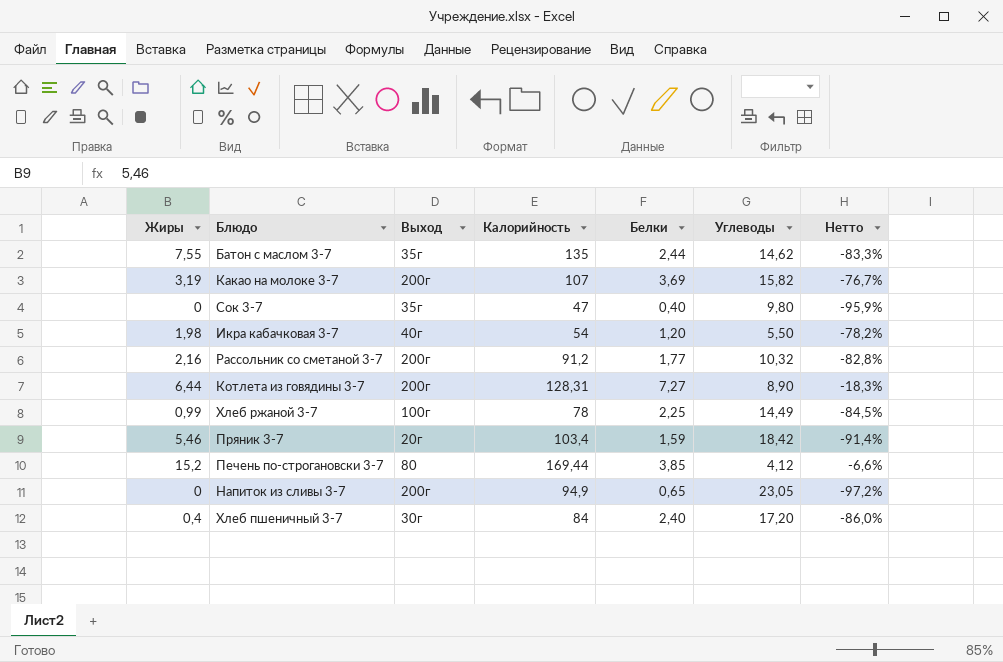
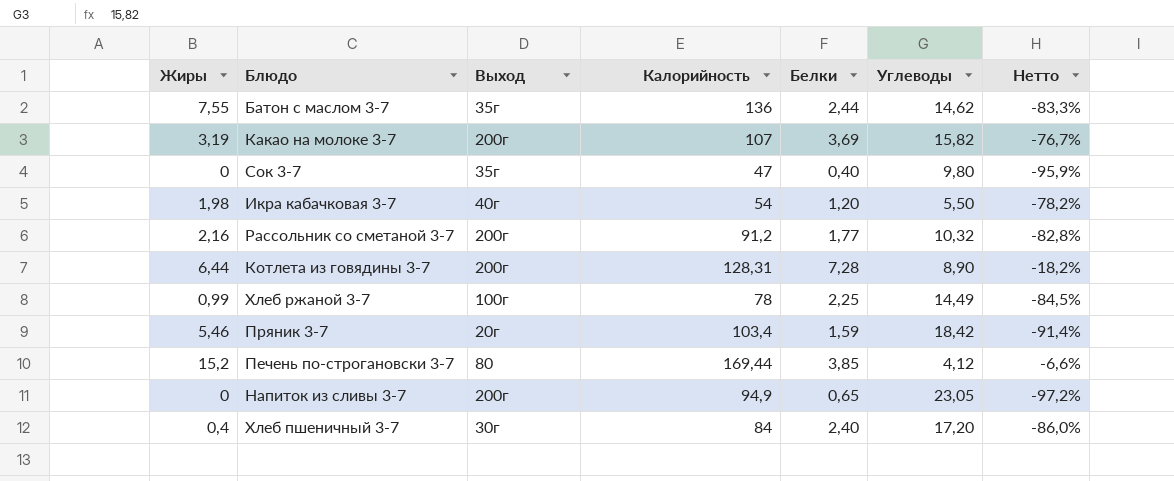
Батон с маслом 3-7 | Калорийность: 135 -> 136
Котлета из говядины 3-7 | Белки: 7,27 -> 7,28
Котлета из говядины 3-7 | Нетто: -18,3% -> -18,2%

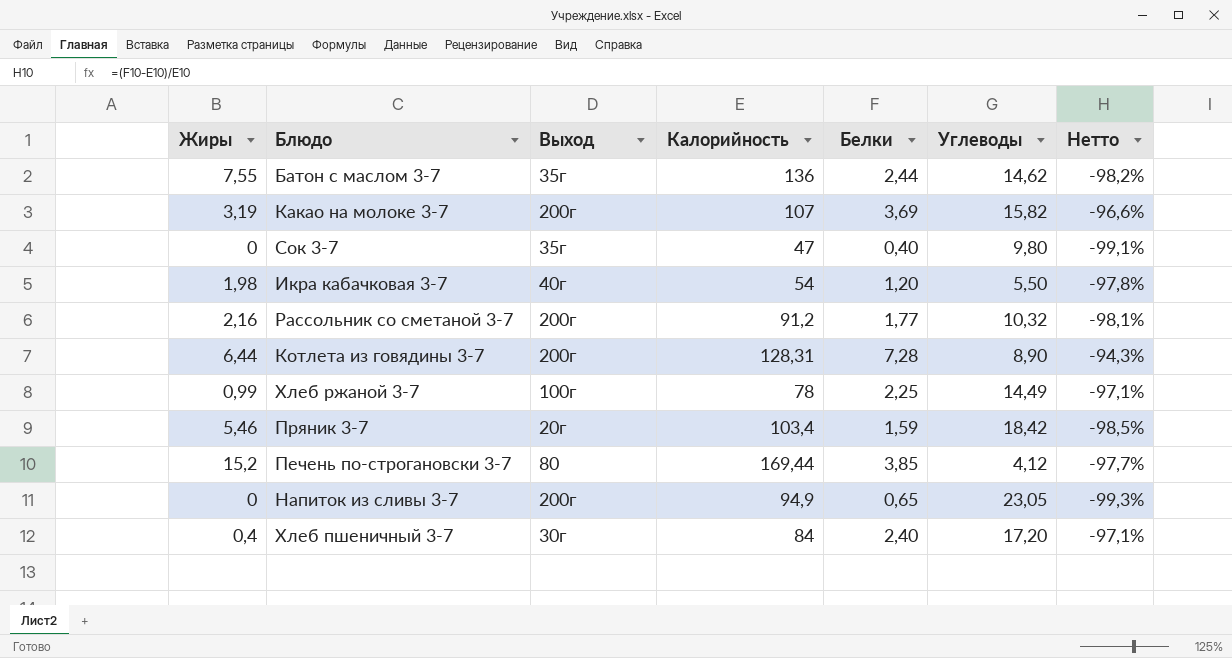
column Нетто | formula: ([Белки] - [Углеводы]) / [Углеводы] -> ([Белки] - [Калорийность]) / [Калорийность]

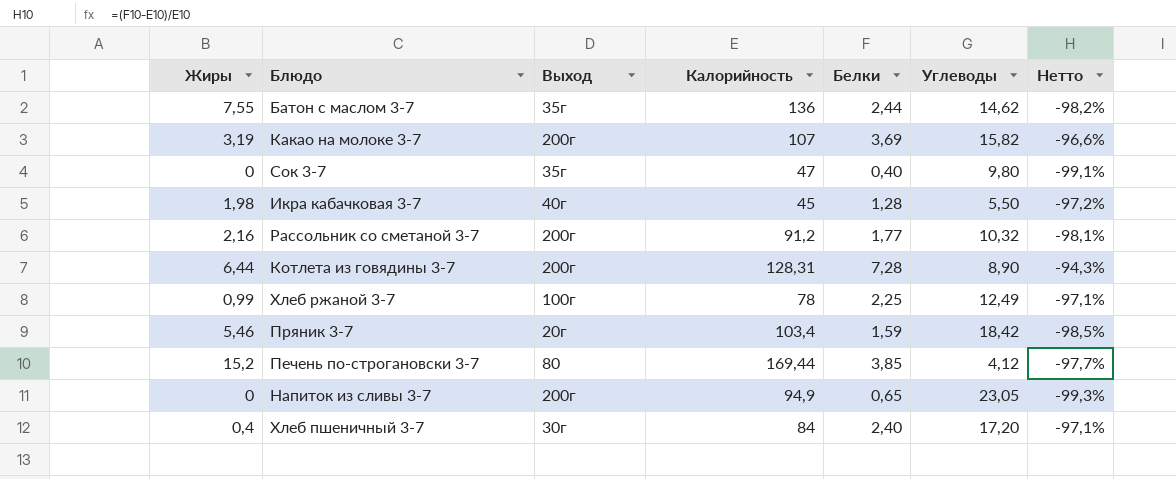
Икра кабачковая 3-7 | Калорийность: 54 -> 45
Икра кабачковая 3-7 | Белки: 1,20 -> 1,28
Икра кабачковая 3-7 | Нетто: -97,8% -> -97,2%
Хлеб ржаной 3-7 | Углеводы: 14,49 -> 12,49

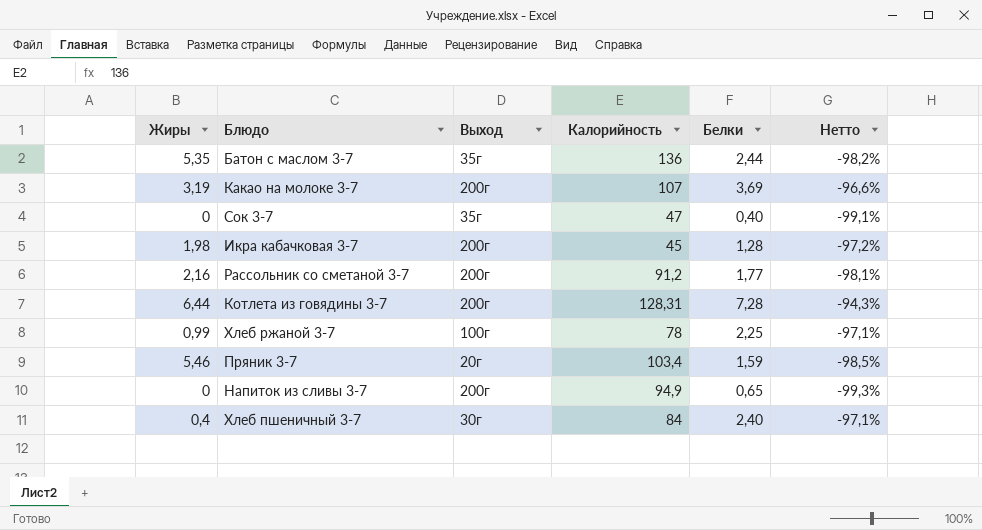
column Углеводы | position: 6 -> none
row Печень по-строгановски 3-7: 15,2 | 80 | 169,44 | 3,85 | 4,12 | -97,7% -> none
Батон с маслом 3-7 | Жиры: 7,55 -> 5,35
Икра кабачковая 3-7 | Выход: 40г -> 200г

